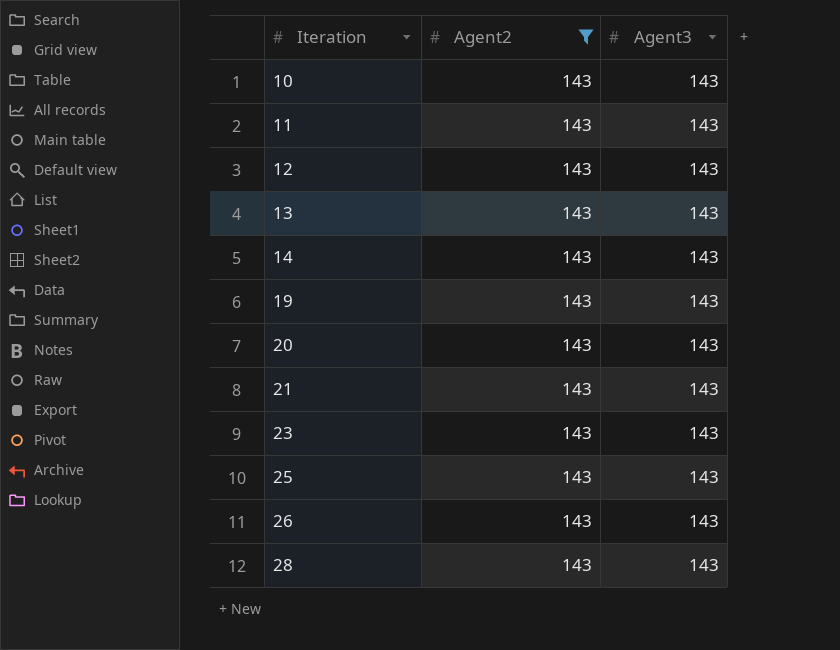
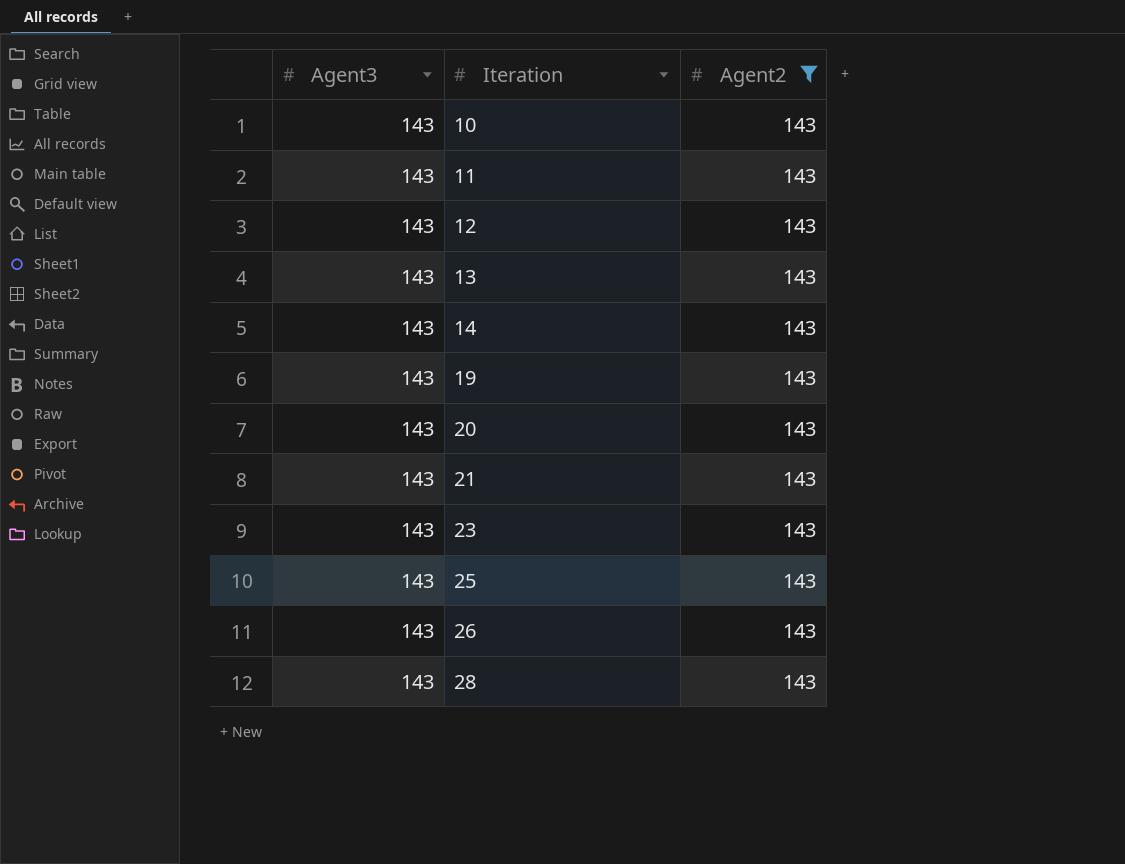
column Agent3 | position: 3 -> 1

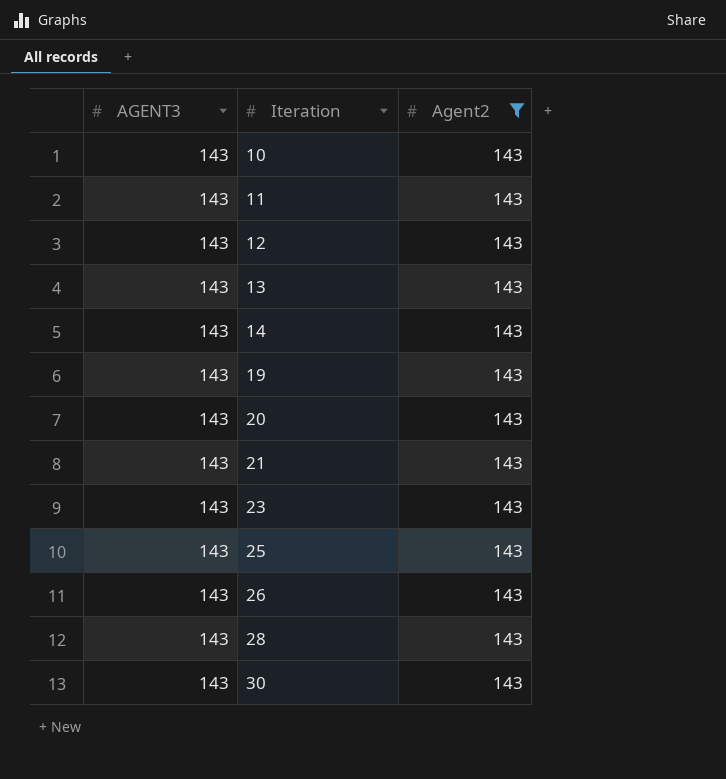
column name: Agent3 -> AGENT3
row 30: none -> 143 | 143

